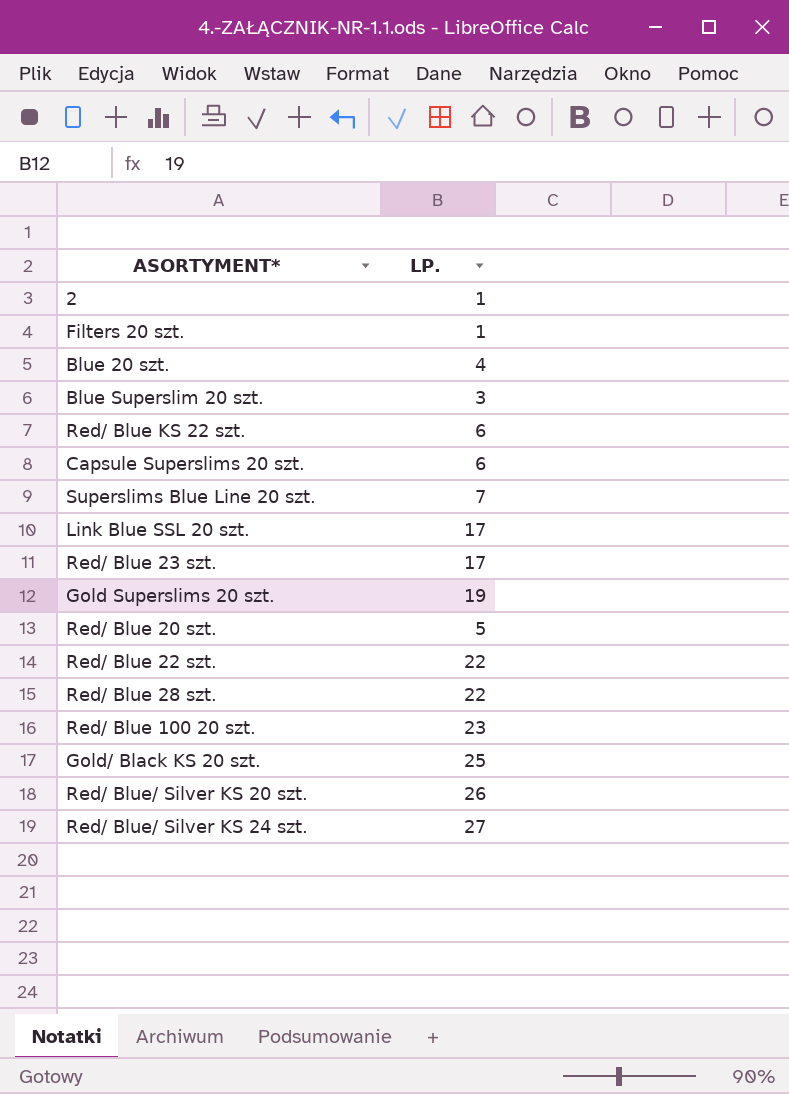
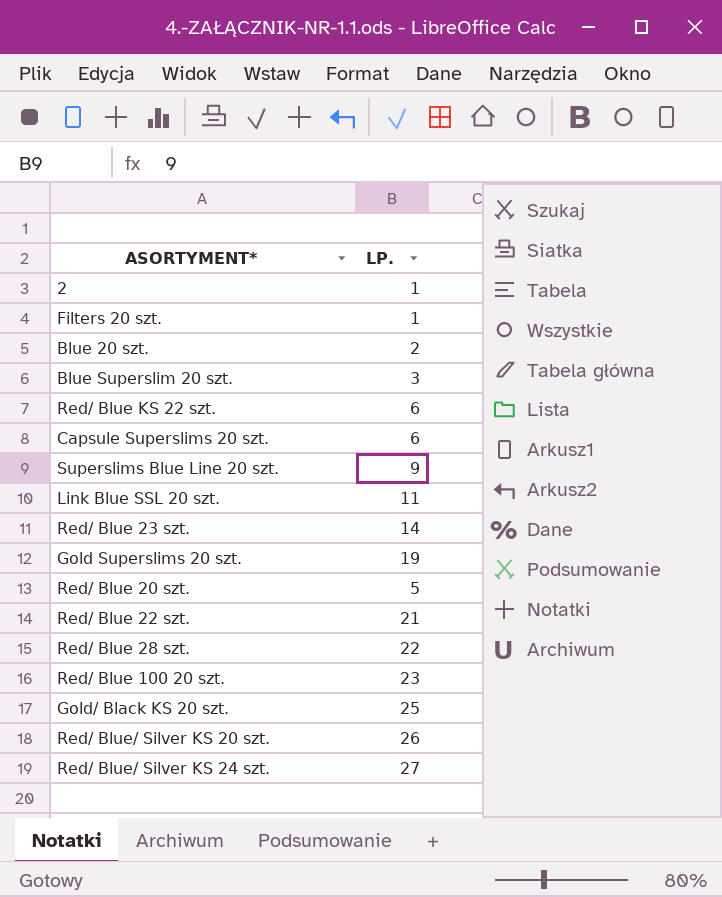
Blue 20 szt. | LP.: 4 -> 2
Superslims Blue Line 20 szt. | LP.: 7 -> 9
Link Blue SSL 20 szt. | LP.: 17 -> 11
Red/ Blue 23 szt. | LP.: 17 -> 14
Red/ Blue 22 szt. | LP.: 22 -> 21

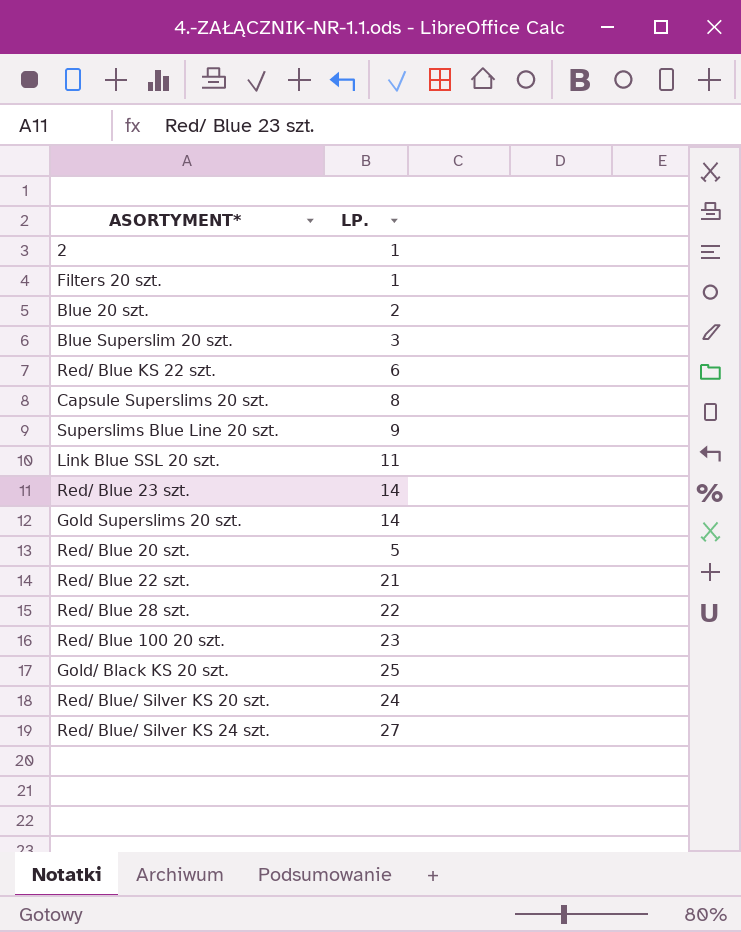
Capsule Superslims 20 szt. | LP.: 6 -> 8
Gold Superslims 20 szt. | LP.: 19 -> 14
Red/ Blue/ Silver KS 20 szt. | LP.: 26 -> 24

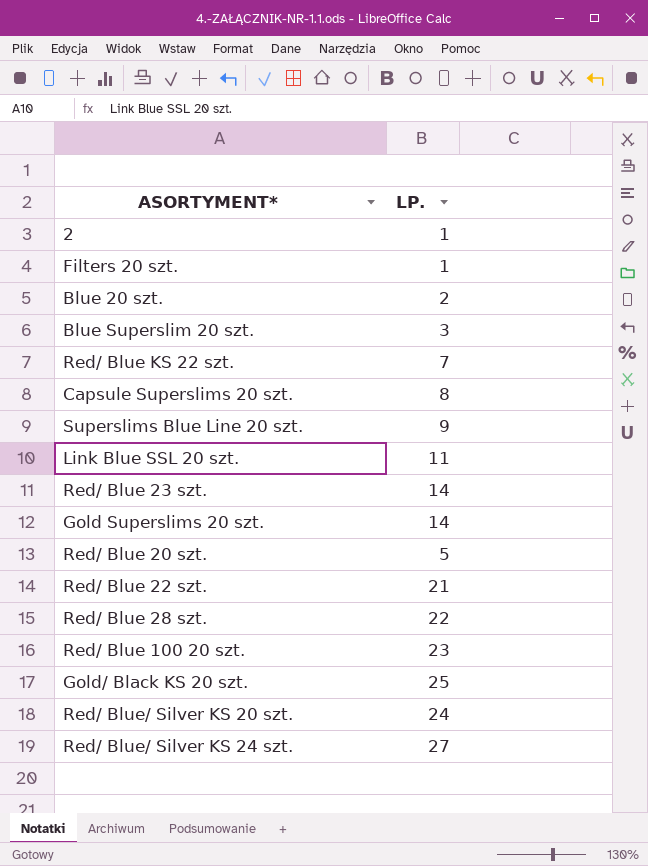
Red/ Blue KS 22 szt. | LP.: 6 -> 7

